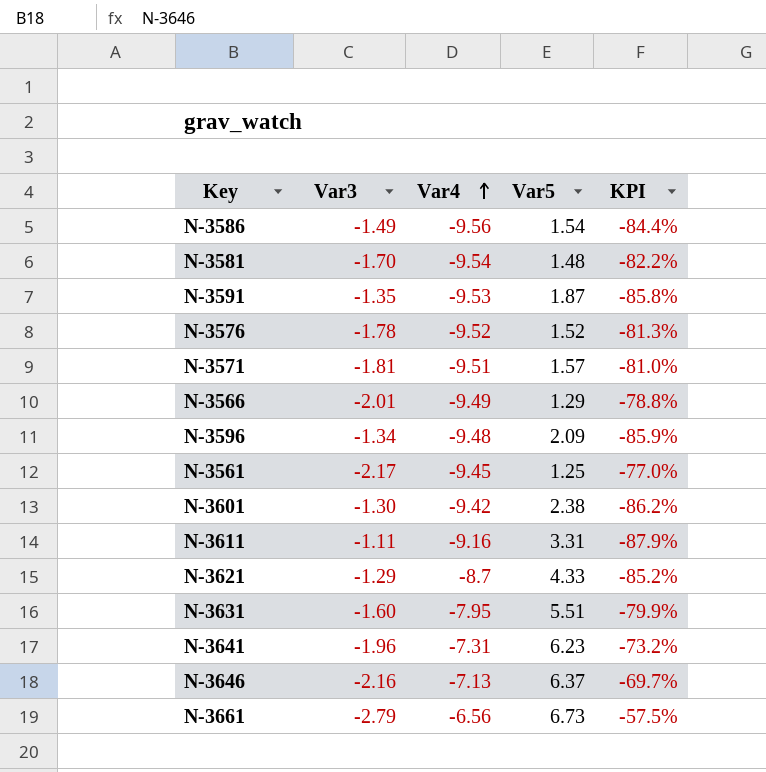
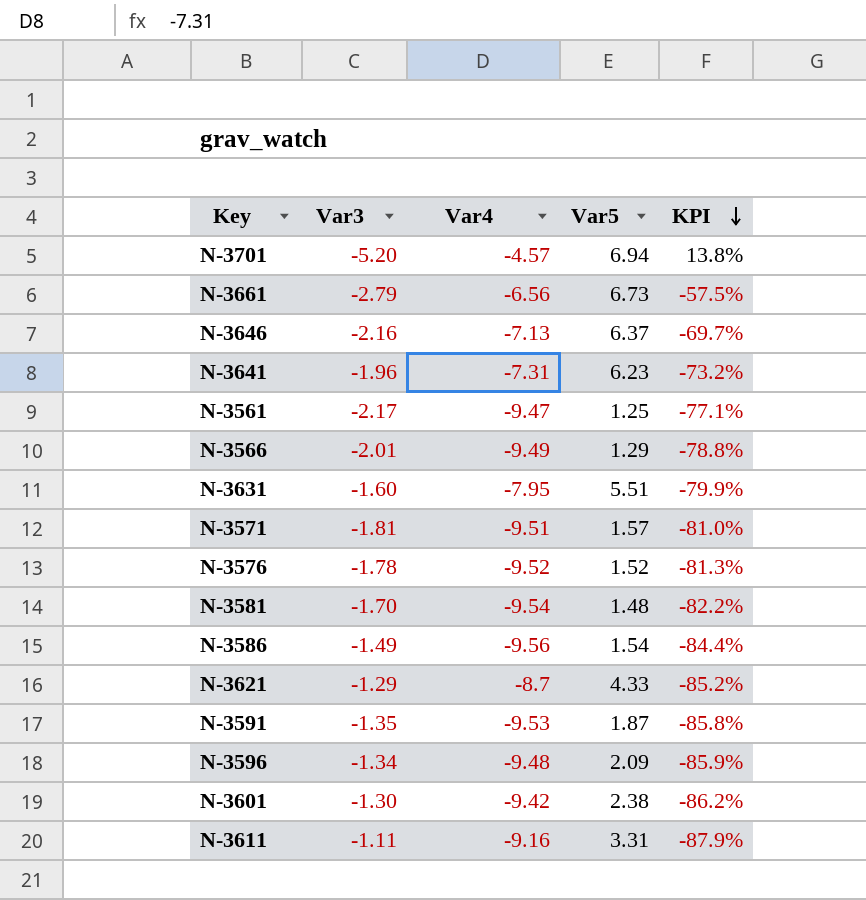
row order: Var4 ascending -> KPI descending
row N-3701: none -> -5.20 | -4.57 | 6.94 | 13.8%
N-3561 | Var4: -9.45 -> -9.47
N-3561 | KPI: -77.0% -> -77.1%

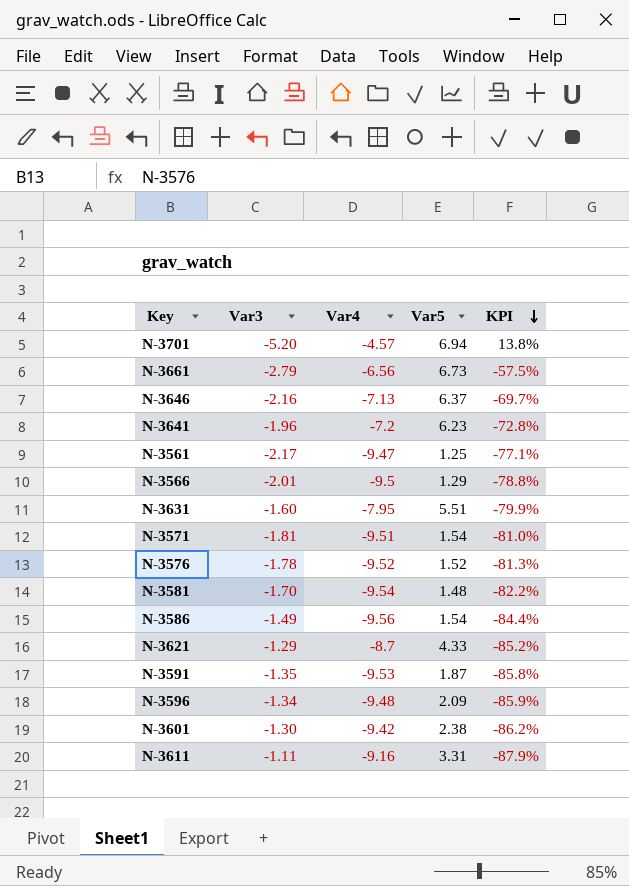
N-3641 | Var4: -7.31 -> -7.2
N-3641 | KPI: -73.2% -> -72.8%
N-3566 | Var4: -9.49 -> -9.5
N-3571 | Var5: 1.57 -> 1.54

